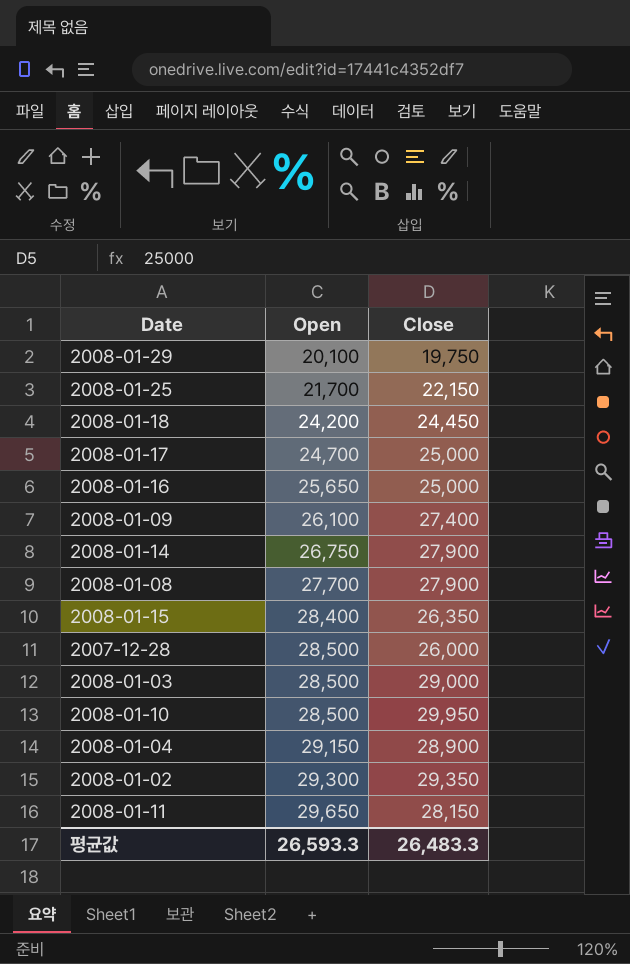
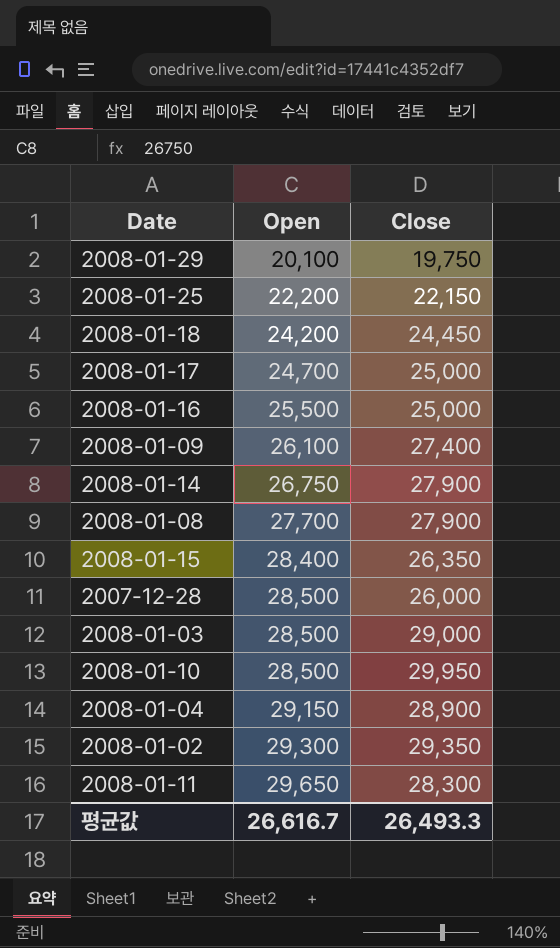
2008-01-25 | Open: 21,700 -> 22,200
2008-01-16 | Open: 25,650 -> 25,500
2008-01-11 | Close: 28,150 -> 28,300
평균값 | Open: 26,593.3 -> 26,616.7
평균값 | Close: 26,483.3 -> 26,493.3

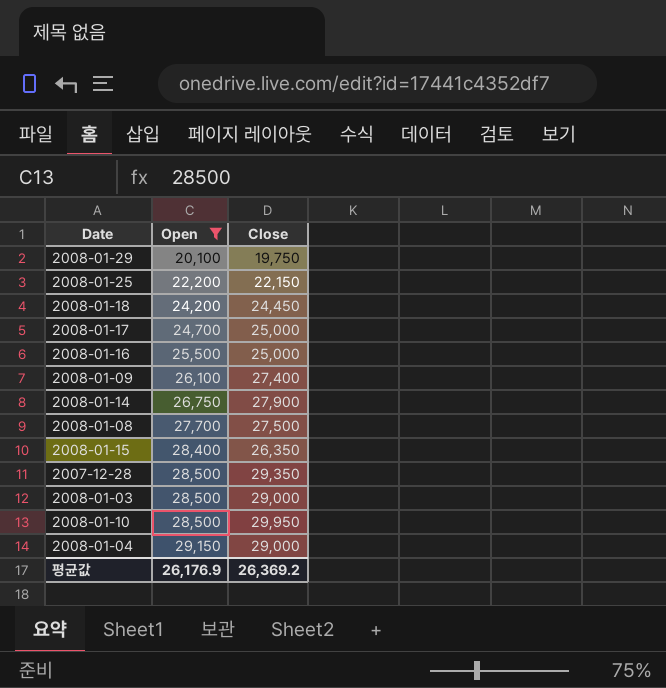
filter: none -> Open <= 29,150
2008-01-08 | Close: 27,900 -> 27,500
2007-12-28 | Close: 26,000 -> 29,350
2008-01-04 | Close: 28,900 -> 29,000
평균값 | Open: 26,616.7 -> 26,176.9
평균값 | Close: 26,493.3 -> 26,369.2

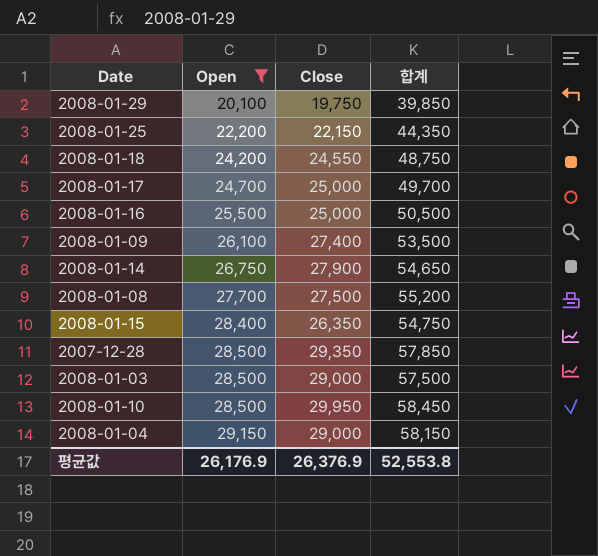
column 합계 | formula: none -> [Open] + [Close]
2008-01-18 | Close: 24,450 -> 24,550
평균값 | Close: 26,369.2 -> 26,376.9

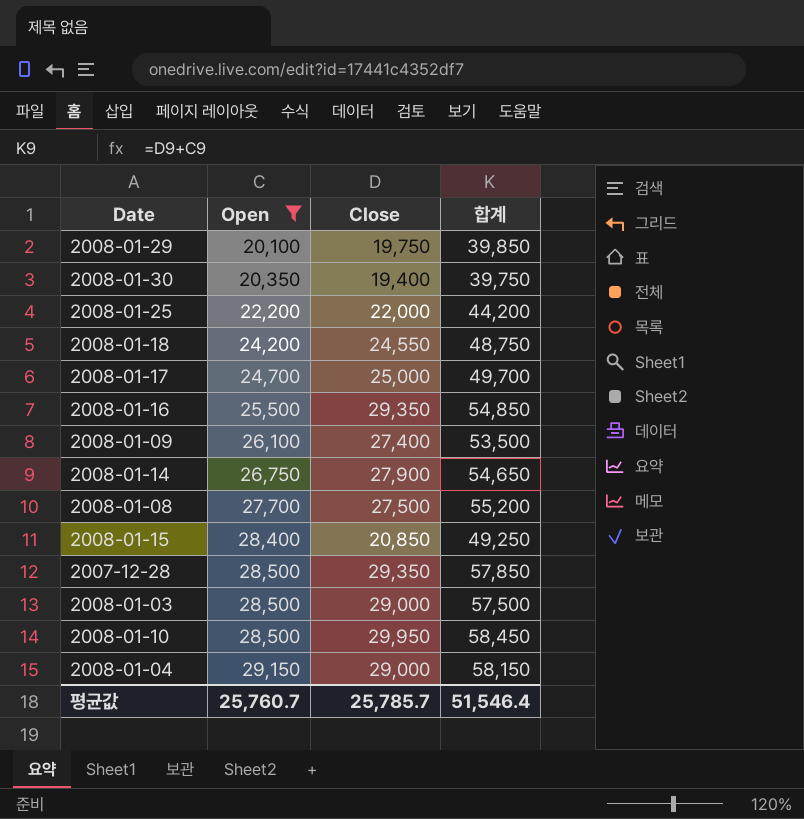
row 2008-01-30: none -> 20,350 | 19,400 | 39,750
2008-01-25 | Close: 22,150 -> 22,000
2008-01-25 | 합계: 44,350 -> 44,200
2008-01-16 | Close: 25,000 -> 29,350
2008-01-16 | 합계: 50,500 -> 54,850
2008-01-15 | Close: 26,350 -> 20,850
2008-01-15 | 합계: 54,750 -> 49,250
평균값 | Open: 26,176.9 -> 25,760.7
평균값 | Close: 26,376.9 -> 25,785.7
평균값 | 합계: 52,553.8 -> 51,546.4

